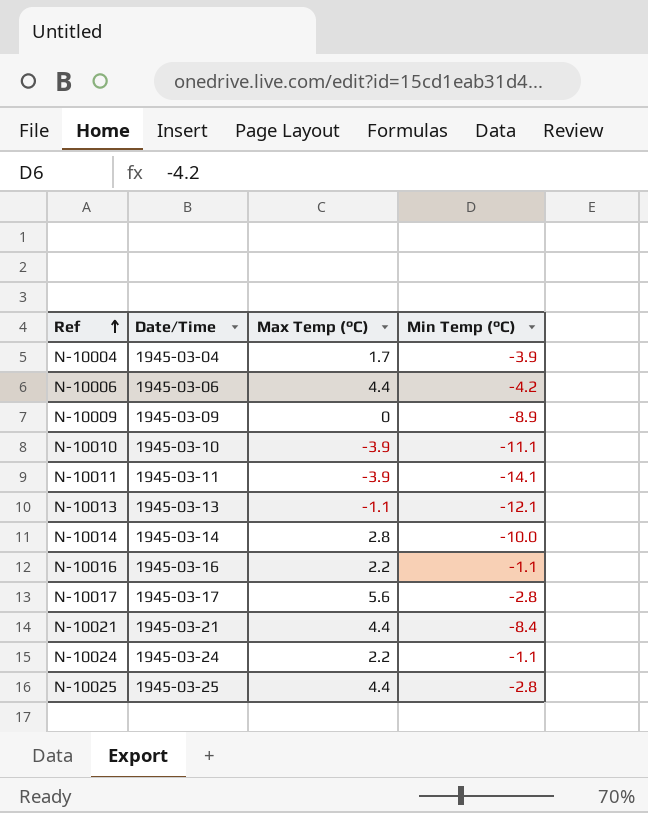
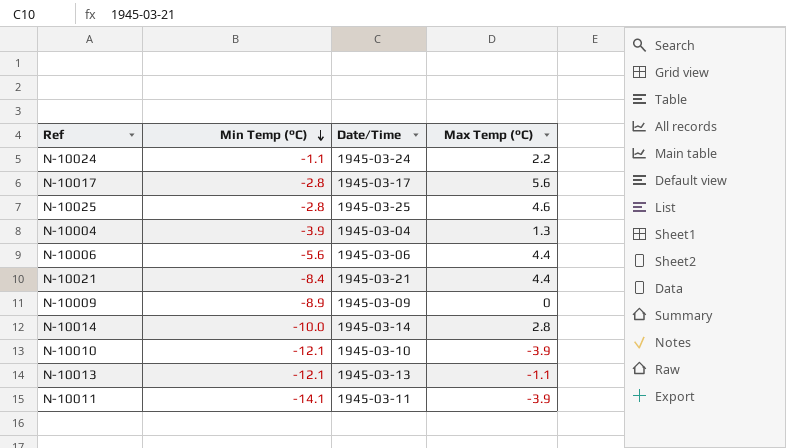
row order: Ref ascending -> Min Temp (°C) descending
column Min Temp (°C) | position: 4 -> 2
row N-10016: 1945-03-16 | 2.2 | -1.1 -> none
N-10025 | Max Temp (°C): 4.4 -> 4.6
N-10004 | Max Temp (°C): 1.7 -> 1.3
N-10006 | Min Temp (°C): -4.2 -> -5.6
N-10010 | Min Temp (°C): -11.1 -> -12.1

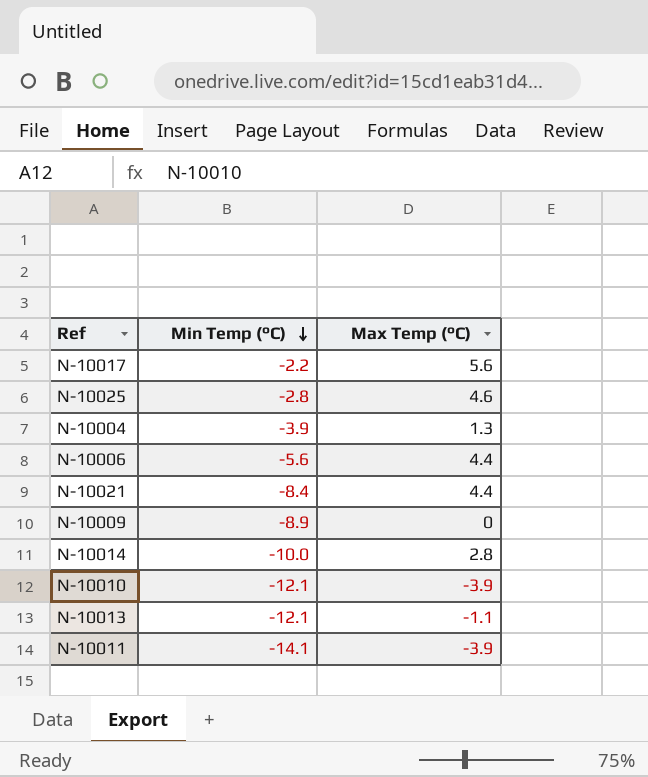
column Date/Time | position: 3 -> none
row N-10024: -1.1 | 1945-03-24 | 2.2 -> none
N-10017 | Min Temp (°C): -2.8 -> -2.2

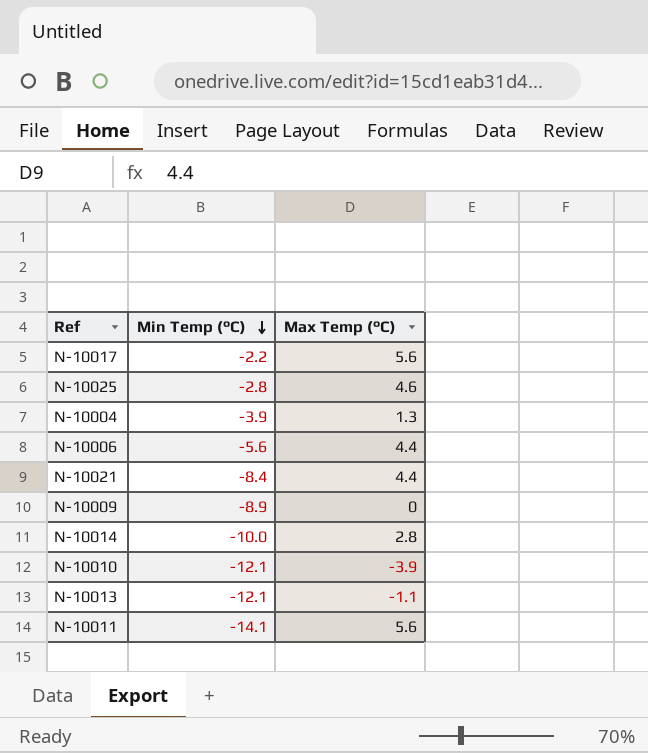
N-10011 | Max Temp (°C): -3.9 -> 5.6

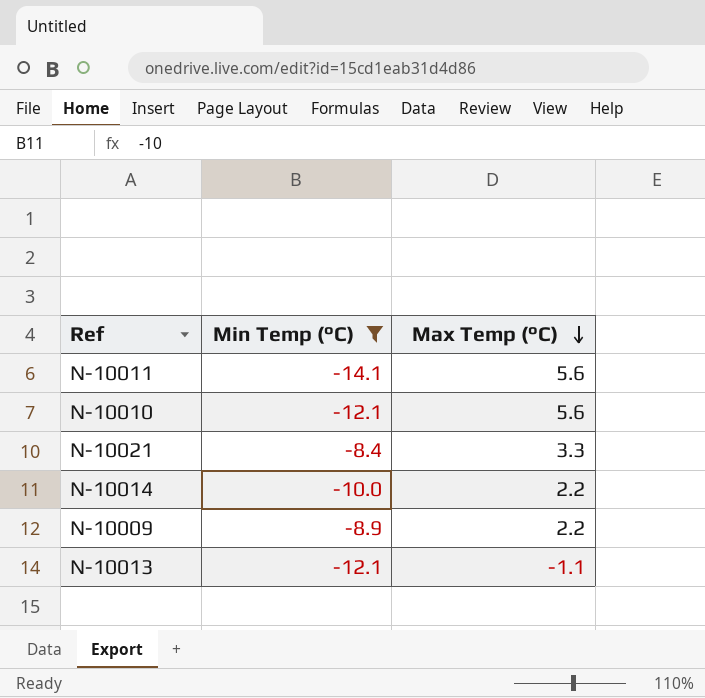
filter: none -> Min Temp (°C) <= -8.4
row order: Min Temp (°C) descending -> Max Temp (°C) descending
N-10010 | Max Temp (°C): -3.9 -> 5.6
N-10021 | Max Temp (°C): 4.4 -> 3.3
N-10014 | Max Temp (°C): 2.8 -> 2.2
N-10009 | Max Temp (°C): 0 -> 2.2

